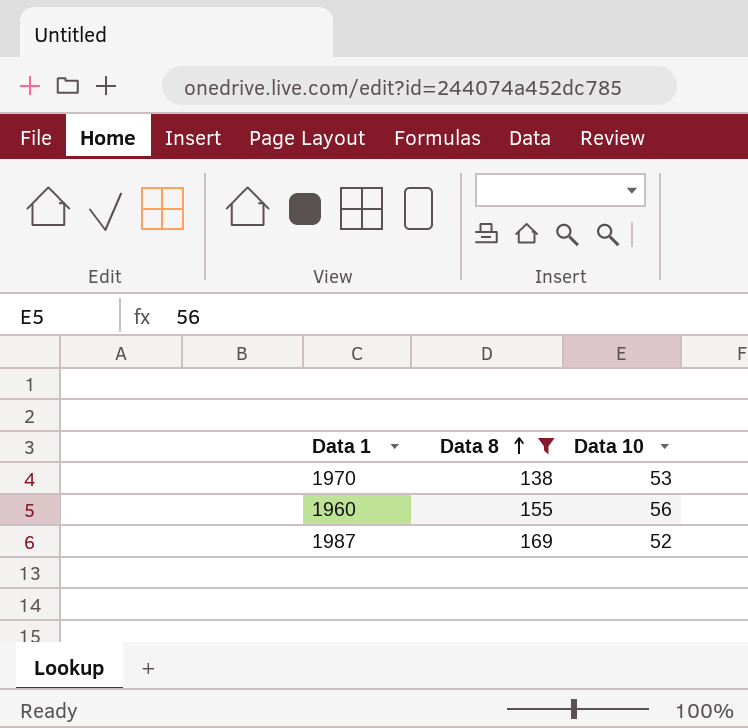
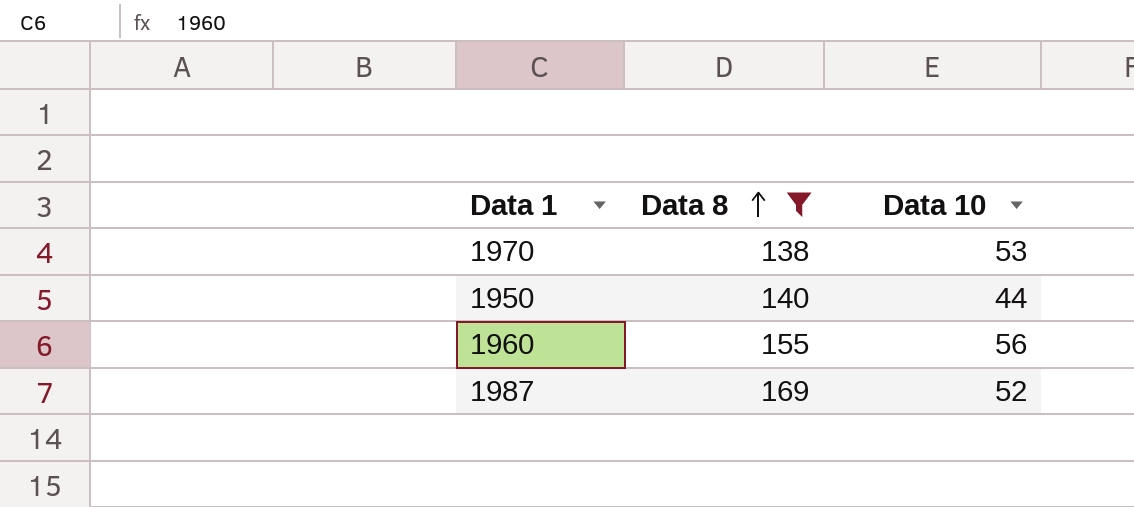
row 1950: none -> 140 | 44

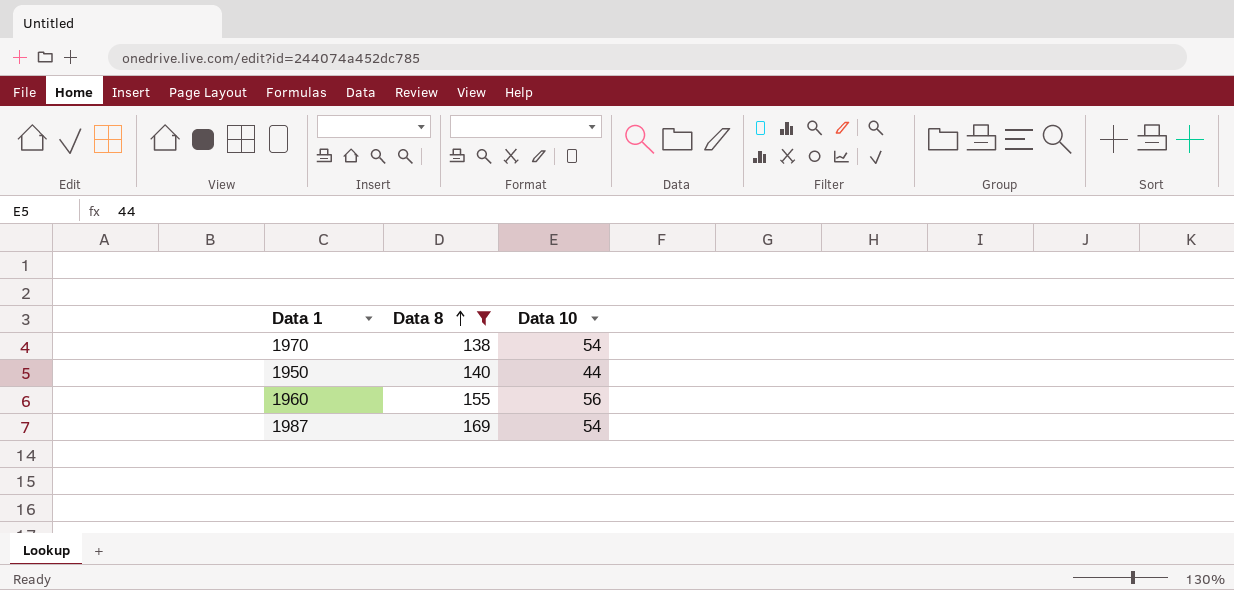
1970 | Data 10: 53 -> 54
1987 | Data 10: 52 -> 54

